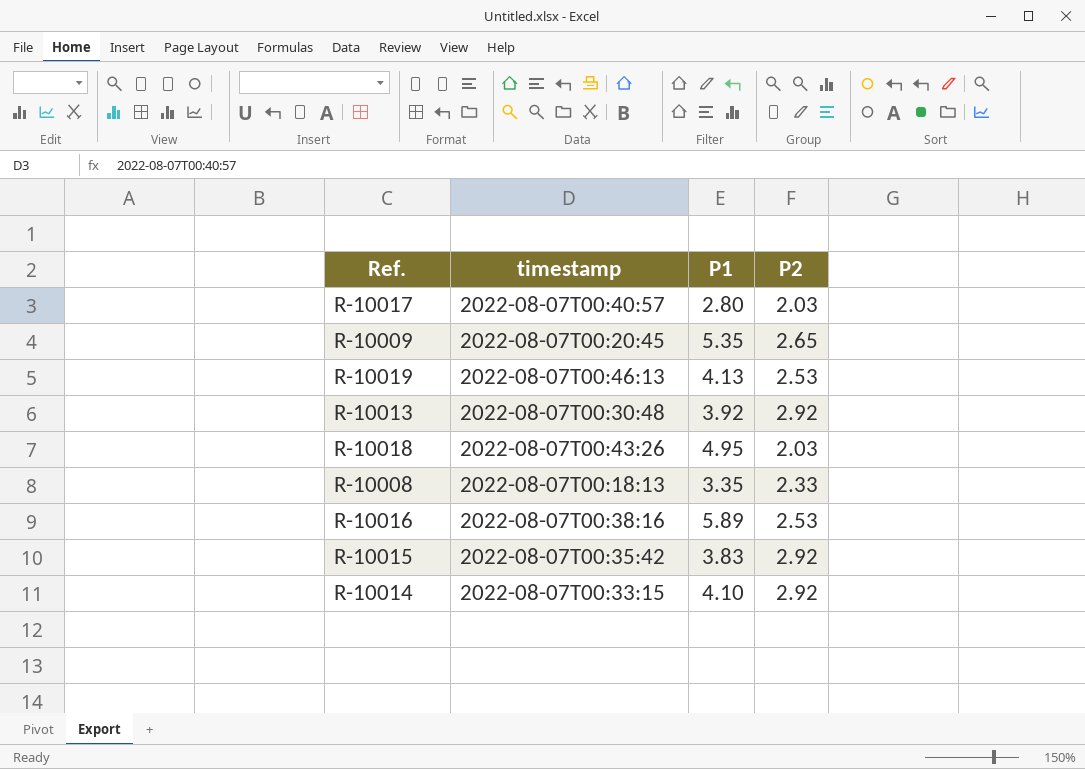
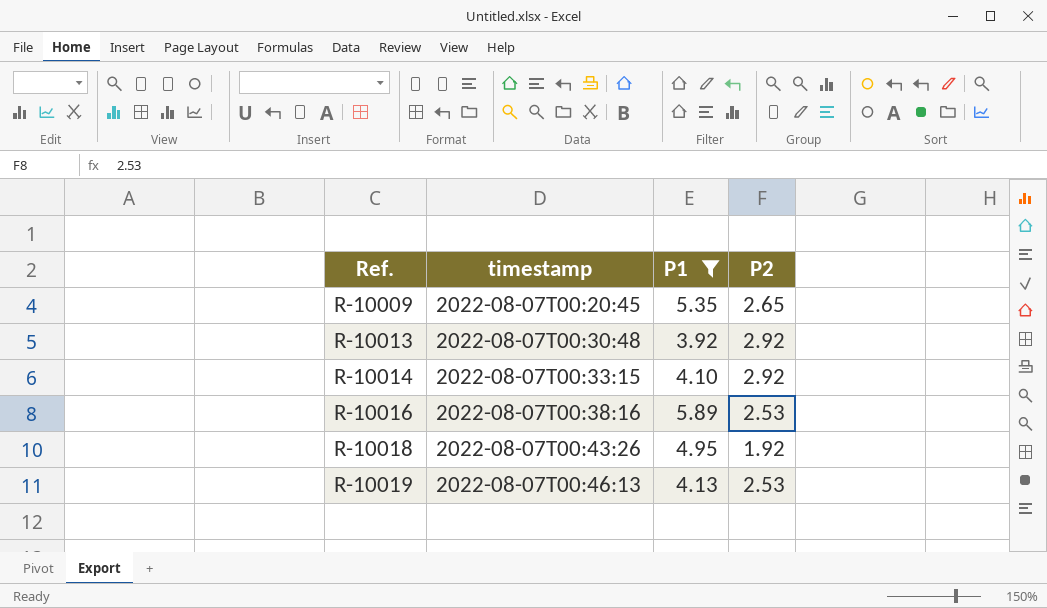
filter: none -> P1 >= 3.92
row order: none -> Ref. ascending
R-10018 | P2: 2.03 -> 1.92

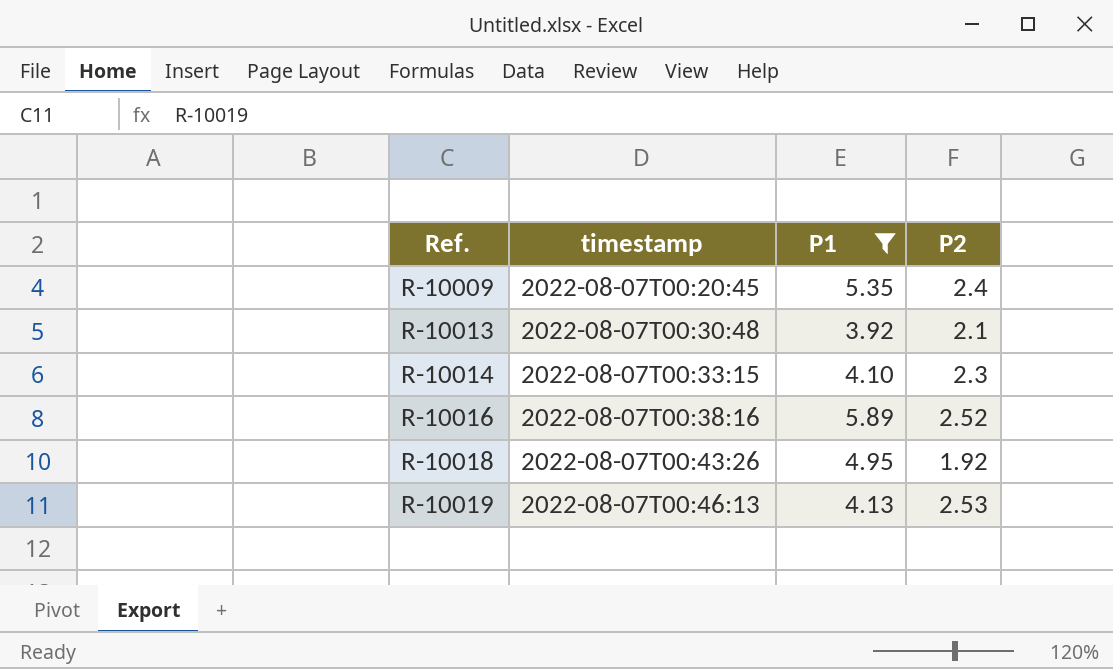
R-10009 | P2: 2.65 -> 2.4
R-10013 | P2: 2.92 -> 2.1
R-10014 | P2: 2.92 -> 2.3
R-10016 | P2: 2.53 -> 2.52

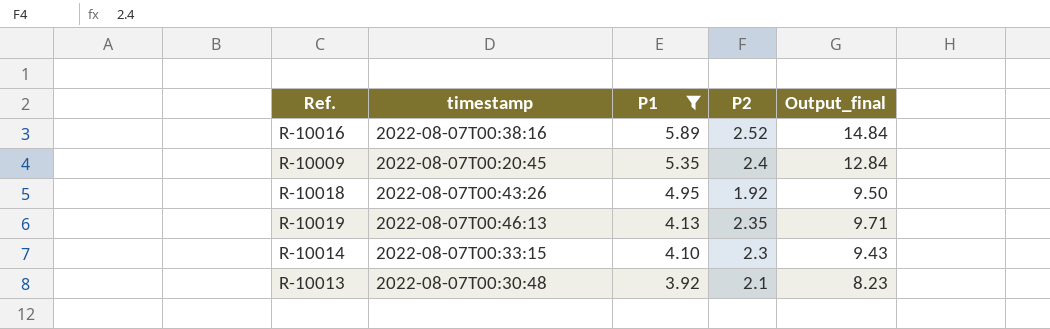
row order: Ref. ascending -> P1 descending
column Output_final | formula: none -> [P1] * [P2]
R-10019 | P2: 2.53 -> 2.35

